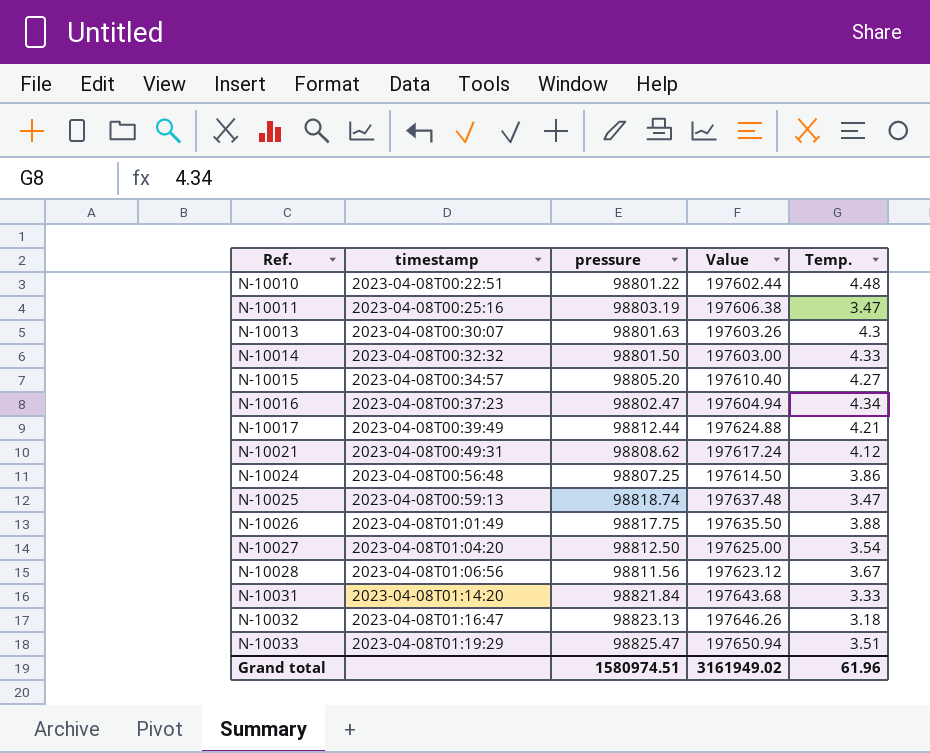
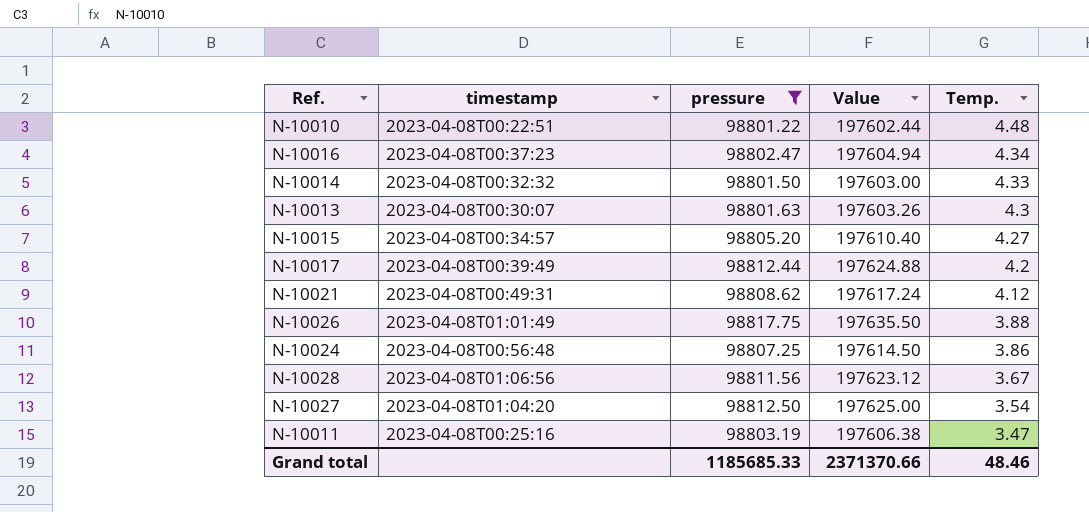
filter: none -> pressure <= 98817.75
row order: Ref. ascending -> Temp. descending
N-10017 | Temp.: 4.21 -> 4.2
Grand total | pressure: 1580974.51 -> 1185685.33
Grand total | Value: 3161949.02 -> 2371370.66
Grand total | Temp.: 61.96 -> 48.46

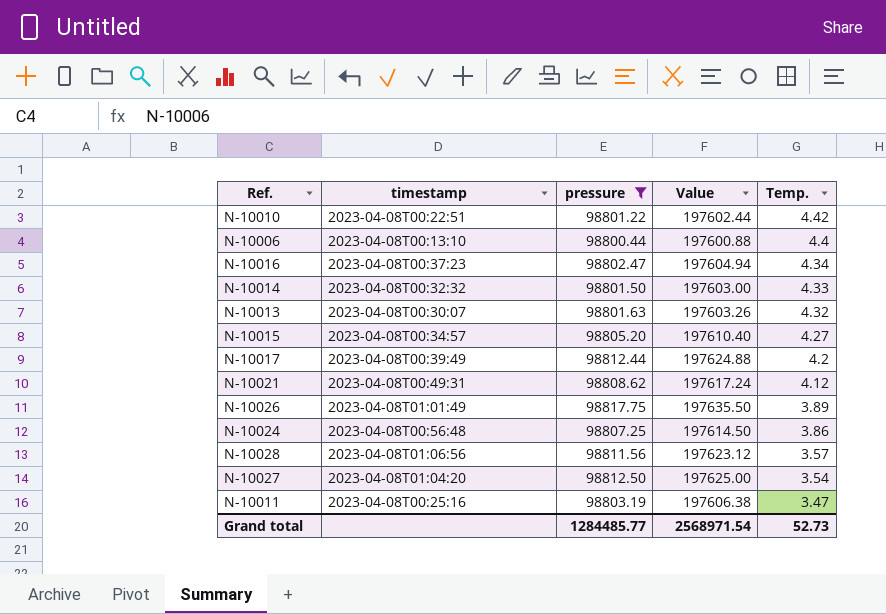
N-10010 | Temp.: 4.48 -> 4.42
row N-10006: none -> 2023-04-08T00:13:10 | 98800.44 | 197600.88 | 4.4
N-10013 | Temp.: 4.3 -> 4.32
N-10026 | Temp.: 3.88 -> 3.89
N-10028 | Temp.: 3.67 -> 3.57
Grand total | pressure: 1185685.33 -> 1284485.77
Grand total | Value: 2371370.66 -> 2568971.54
Grand total | Temp.: 48.46 -> 52.73

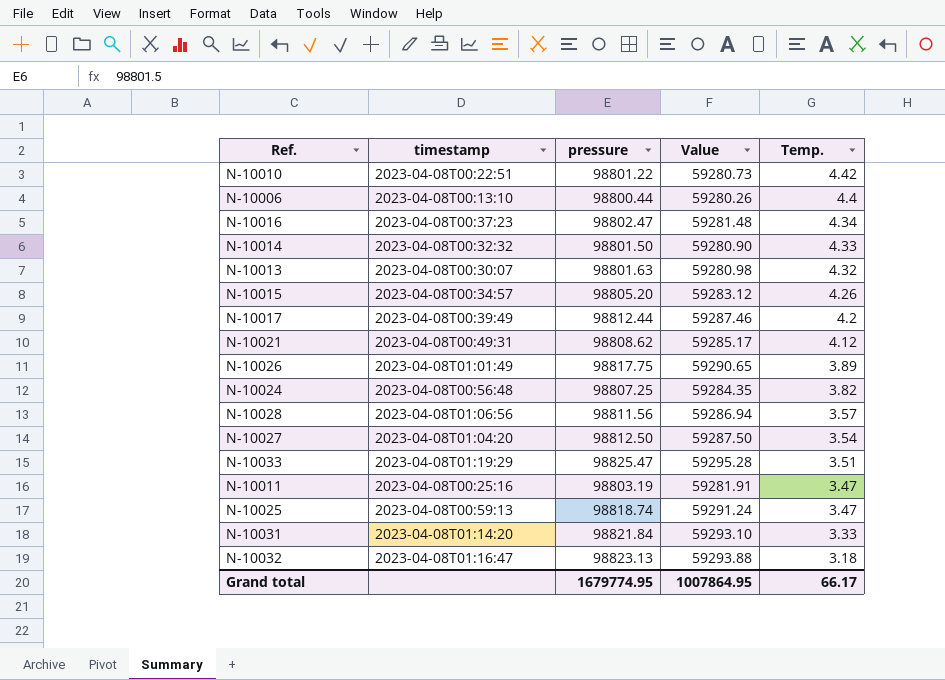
filter: pressure <= 98817.75 -> none
column Value | formula: [pressure] * 2 -> [pressure] * 0.6
N-10015 | Temp.: 4.27 -> 4.26
N-10024 | Temp.: 3.86 -> 3.82
Grand total | pressure: 1284485.77 -> 1679774.95
Grand total | Value: 2568971.54 -> 1007864.95
Grand total | Temp.: 52.73 -> 66.17

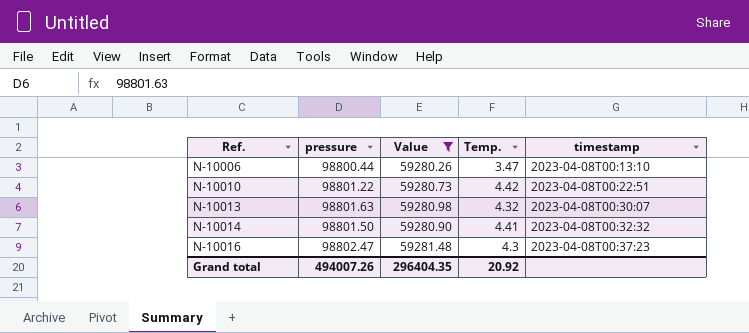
filter: none -> Value <= 59281.48
row order: Temp. descending -> Ref. ascending
column timestamp | position: 2 -> 5
N-10006 | Temp.: 4.4 -> 3.47
N-10014 | Temp.: 4.33 -> 4.41
N-10016 | Temp.: 4.34 -> 4.3
Grand total | pressure: 1679774.95 -> 494007.26
Grand total | Value: 1007864.95 -> 296404.35
Grand total | Temp.: 66.17 -> 20.92

